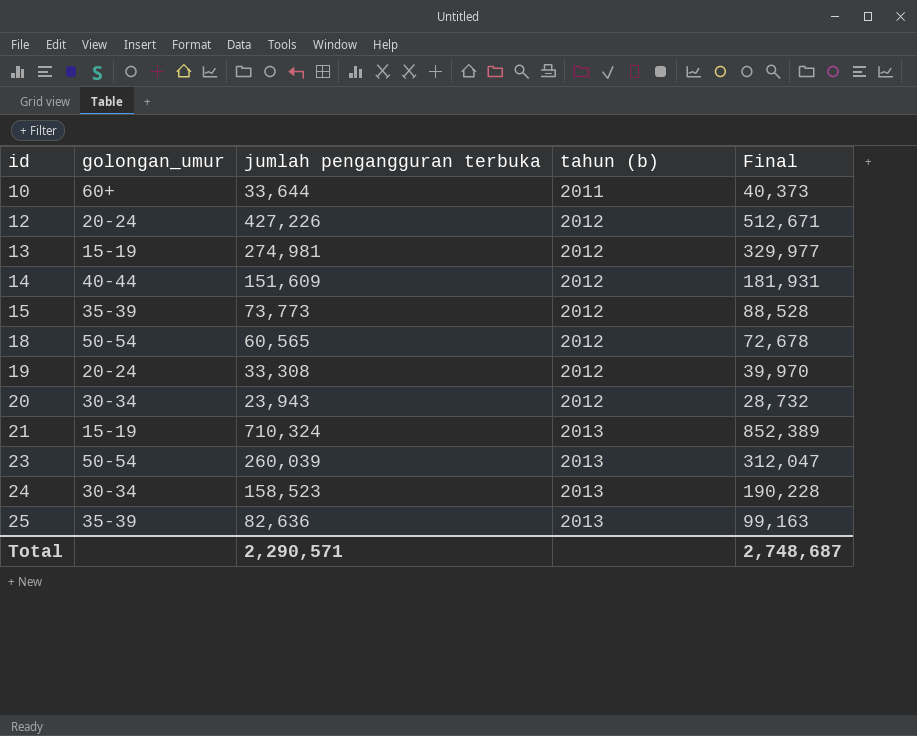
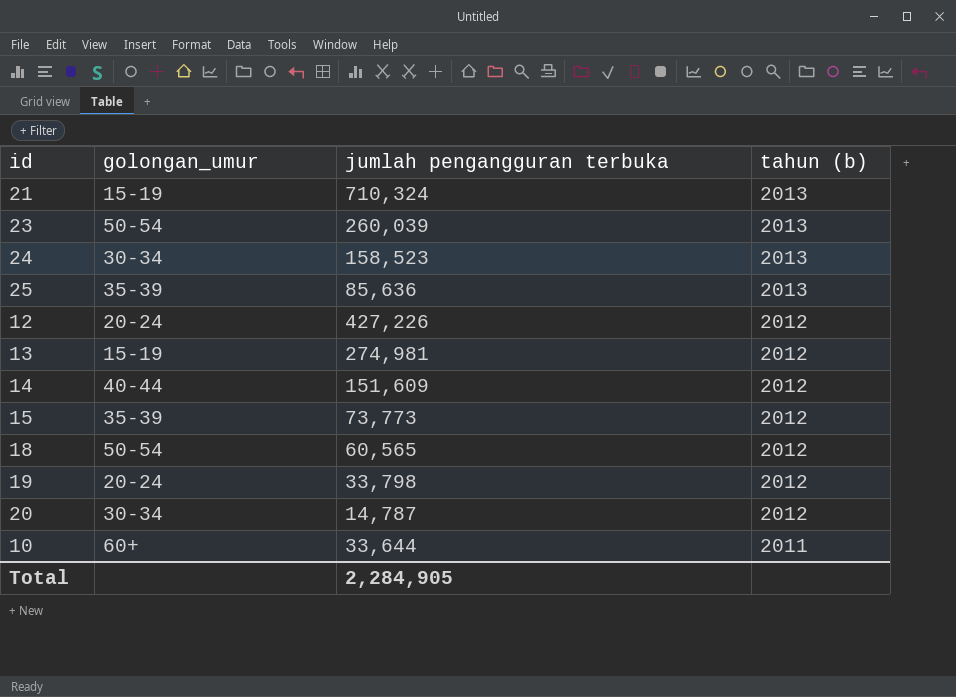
row order: id ascending -> tahun (b) descending
column Final | formula: [jumlah pengangguran terbuka] * 1.2 -> none
25 | jumlah pengangguran terbuka: 82,636 -> 85,636
19 | jumlah pengangguran terbuka: 33,308 -> 33,798
20 | jumlah pengangguran terbuka: 23,943 -> 14,787
Total | jumlah pengangguran terbuka: 2,290,571 -> 2,284,905

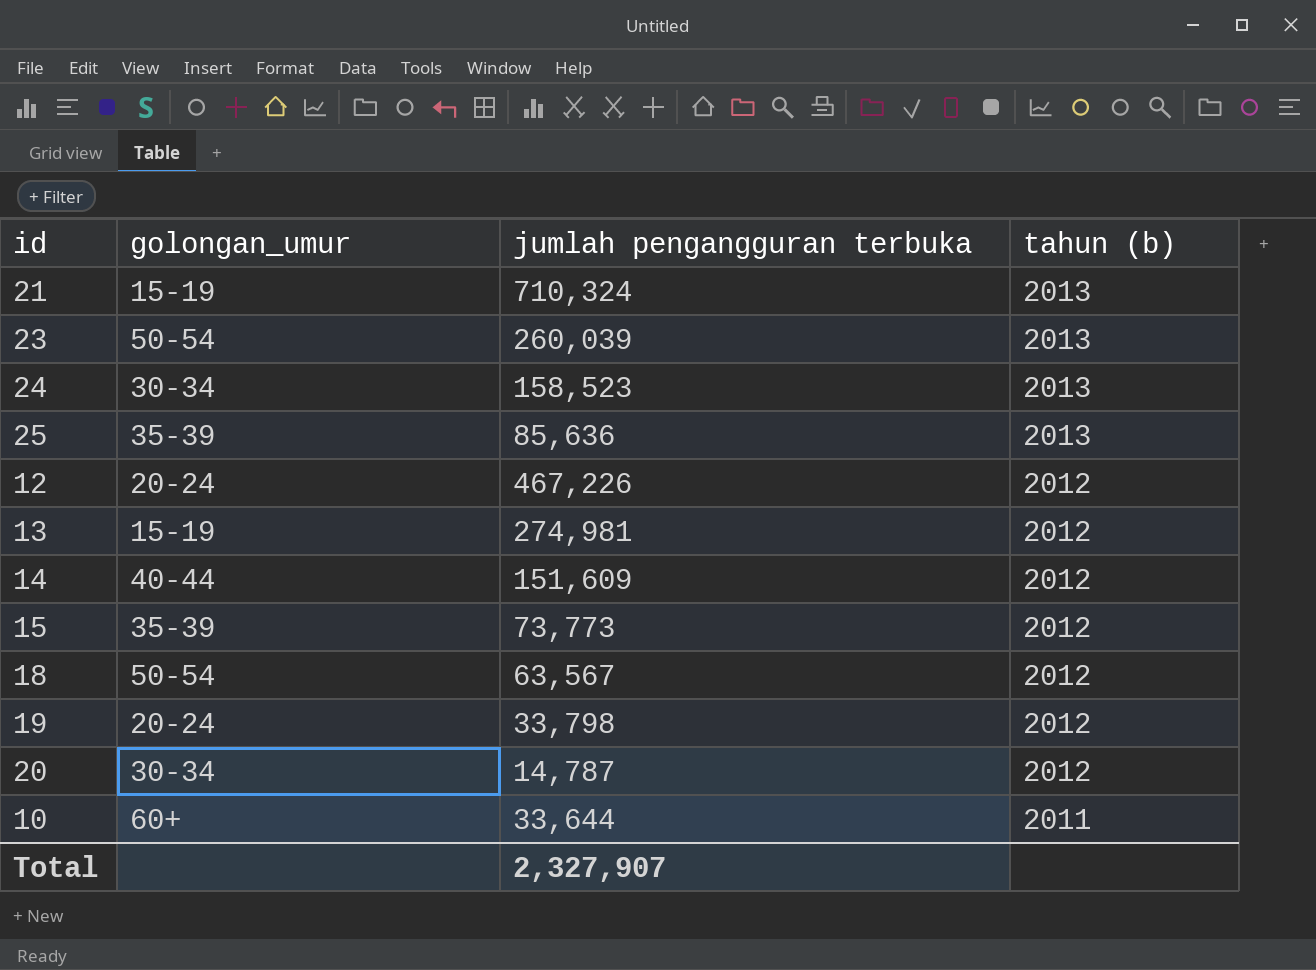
12 | jumlah pengangguran terbuka: 427,226 -> 467,226
18 | jumlah pengangguran terbuka: 60,565 -> 63,567
Total | jumlah pengangguran terbuka: 2,284,905 -> 2,327,907

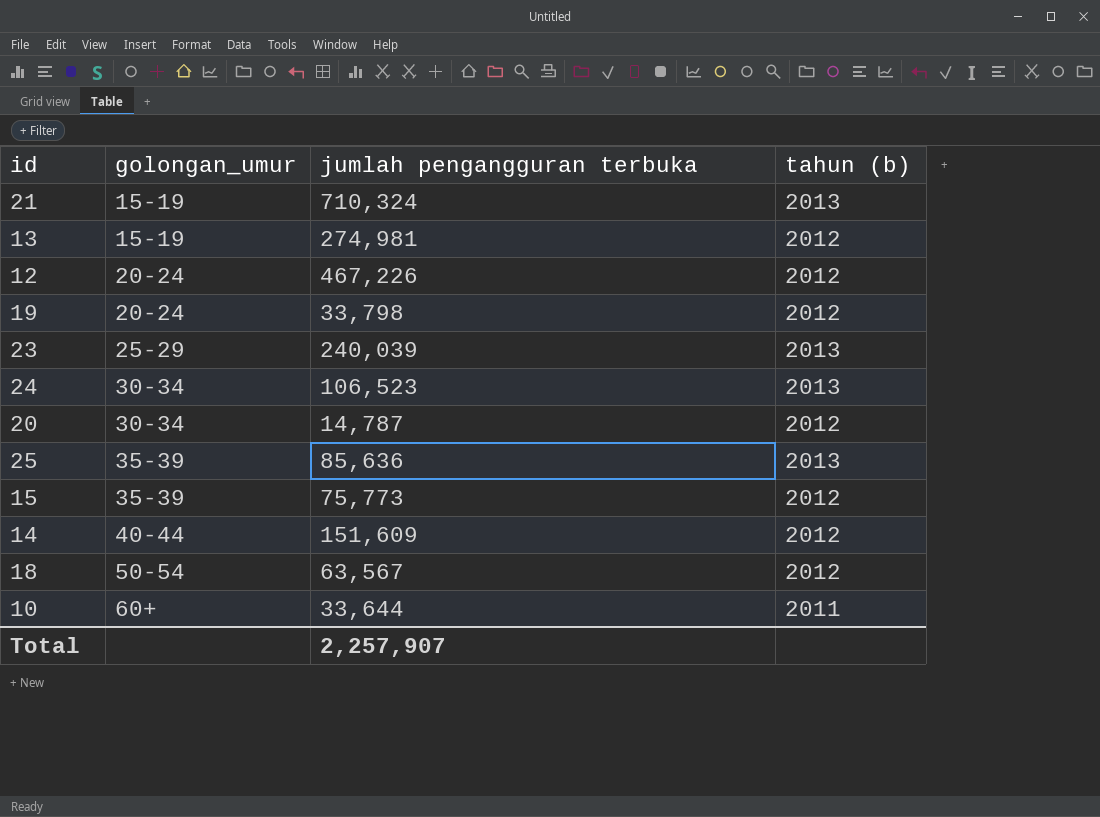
row order: tahun (b) descending -> golongan_umur ascending
23 | golongan_umur: 50-54 -> 25-29
23 | jumlah pengangguran terbuka: 260,039 -> 240,039
24 | jumlah pengangguran terbuka: 158,523 -> 106,523
15 | jumlah pengangguran terbuka: 73,773 -> 75,773
Total | jumlah pengangguran terbuka: 2,327,907 -> 2,257,907

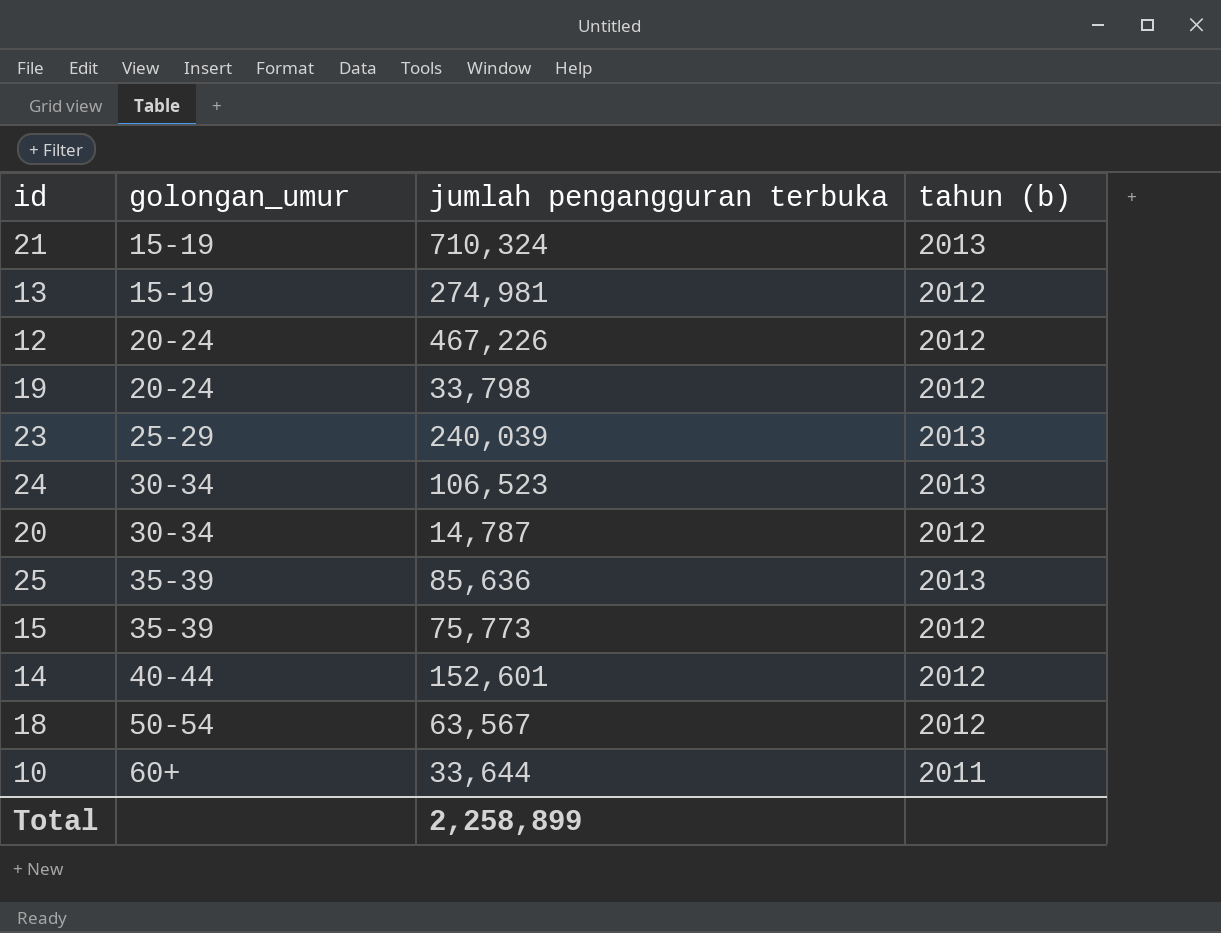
14 | jumlah pengangguran terbuka: 151,609 -> 152,601
Total | jumlah pengangguran terbuka: 2,257,907 -> 2,258,899

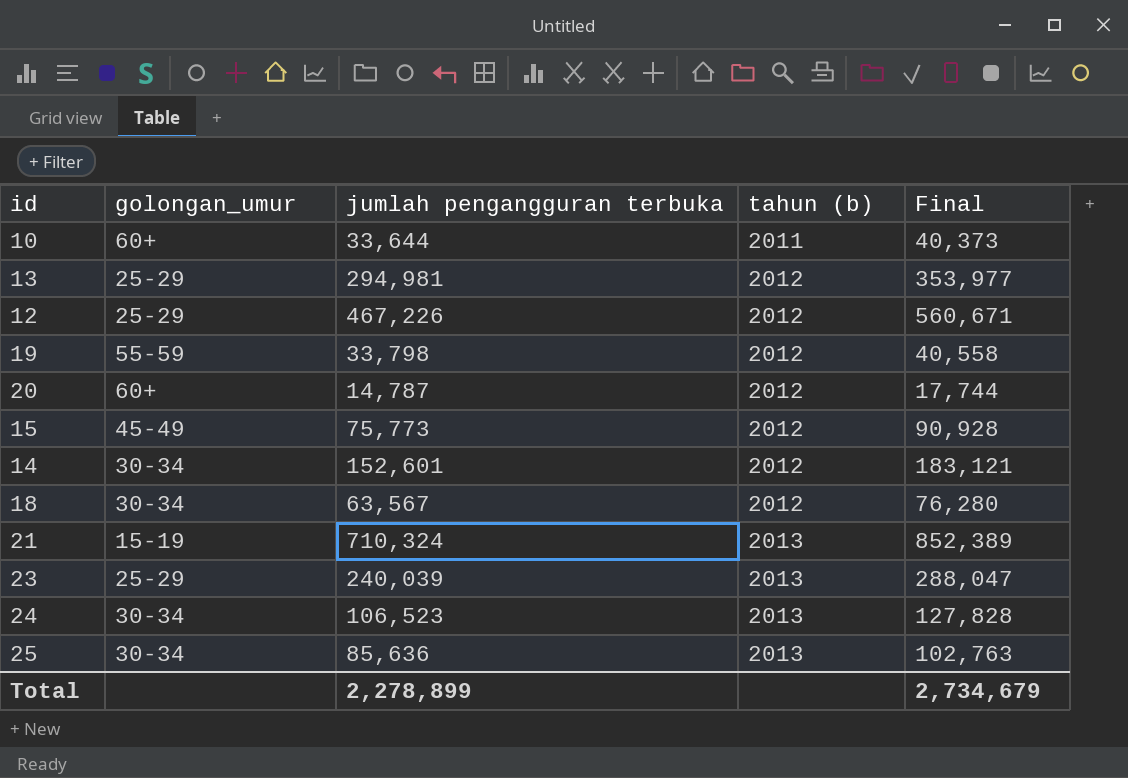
row order: golongan_umur ascending -> tahun (b) ascending
column Final | formula: none -> [jumlah pengangguran terbuka] * 1.2
13 | golongan_umur: 15-19 -> 25-29
13 | jumlah pengangguran terbuka: 274,981 -> 294,981
12 | golongan_umur: 20-24 -> 25-29
19 | golongan_umur: 20-24 -> 55-59
20 | golongan_umur: 30-34 -> 60+
15 | golongan_umur: 35-39 -> 45-49
14 | golongan_umur: 40-44 -> 30-34
18 | golongan_umur: 50-54 -> 30-34
25 | golongan_umur: 35-39 -> 30-34
Total | jumlah pengangguran terbuka: 2,258,899 -> 2,278,899

